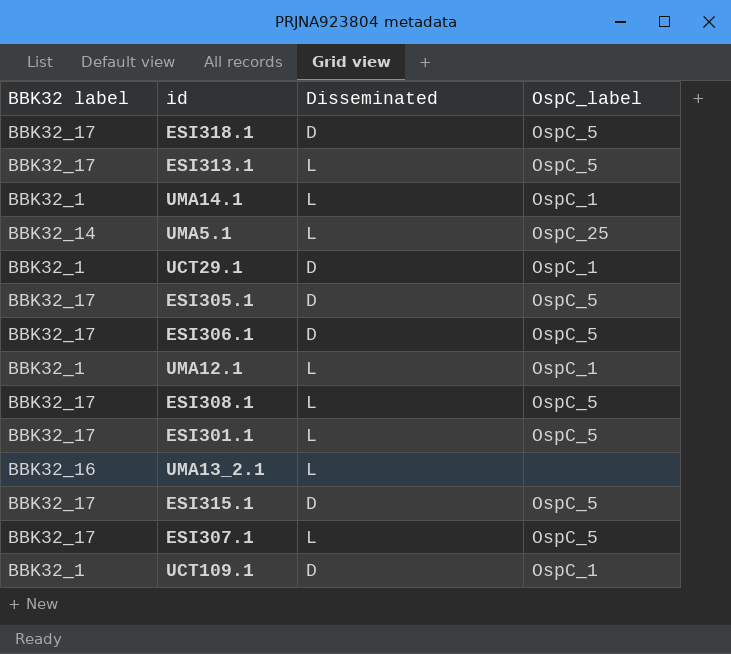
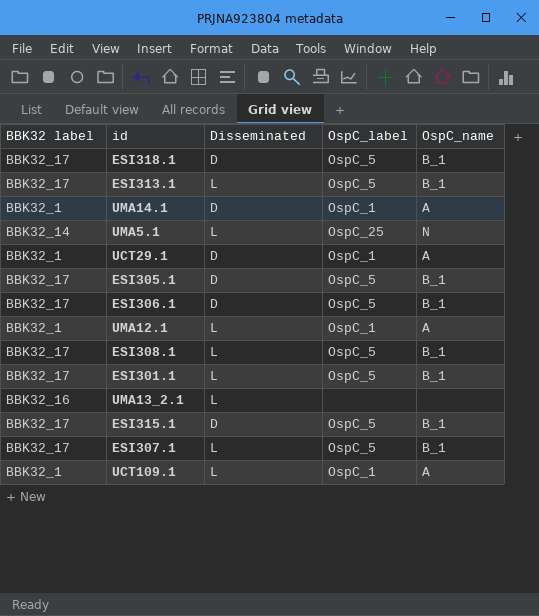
column OspC_name | position: none -> 5
UMA14.1 | Disseminated: L -> D
UCT109.1 | Disseminated: D -> L

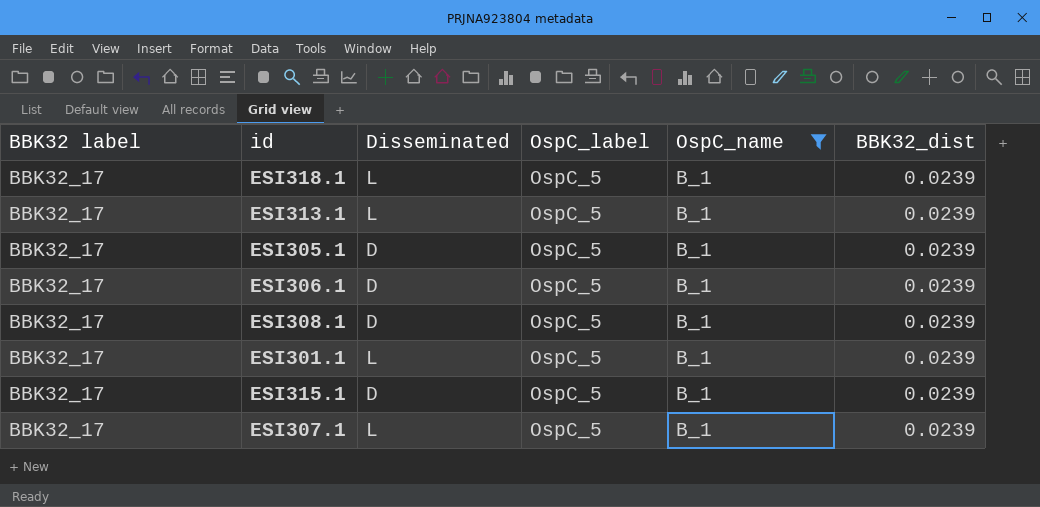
filter: none -> OspC_name = B_1
column BBK32_dist | position: none -> 6
ESI318.1 | Disseminated: D -> L
ESI308.1 | Disseminated: L -> D

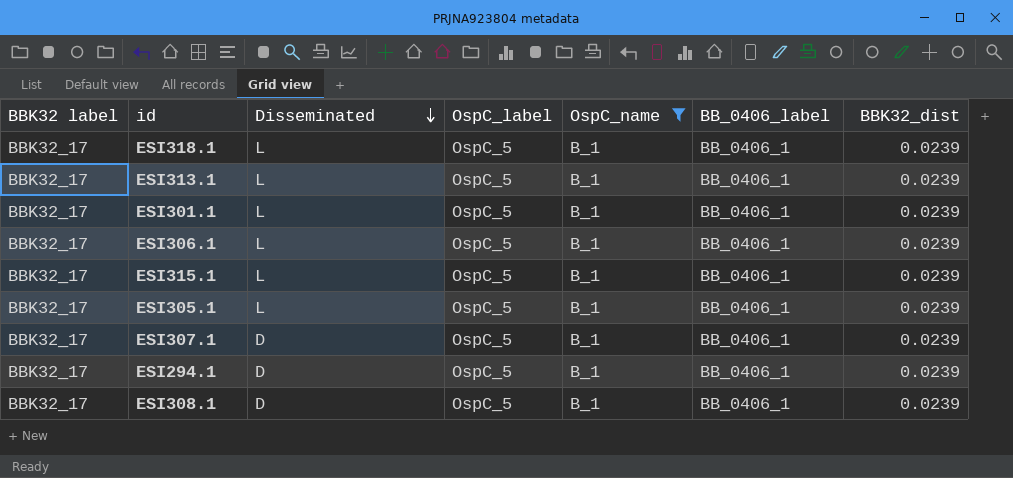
row order: none -> Disseminated descending
column BB_0406_label | position: none -> 6
ESI306.1 | Disseminated: D -> L
ESI315.1 | Disseminated: D -> L
ESI305.1 | Disseminated: D -> L
ESI307.1 | Disseminated: L -> D
row ESI294.1: none -> BBK32_17 | D | OspC_5 | B_1 | BB_0406_1 | 0.0239

